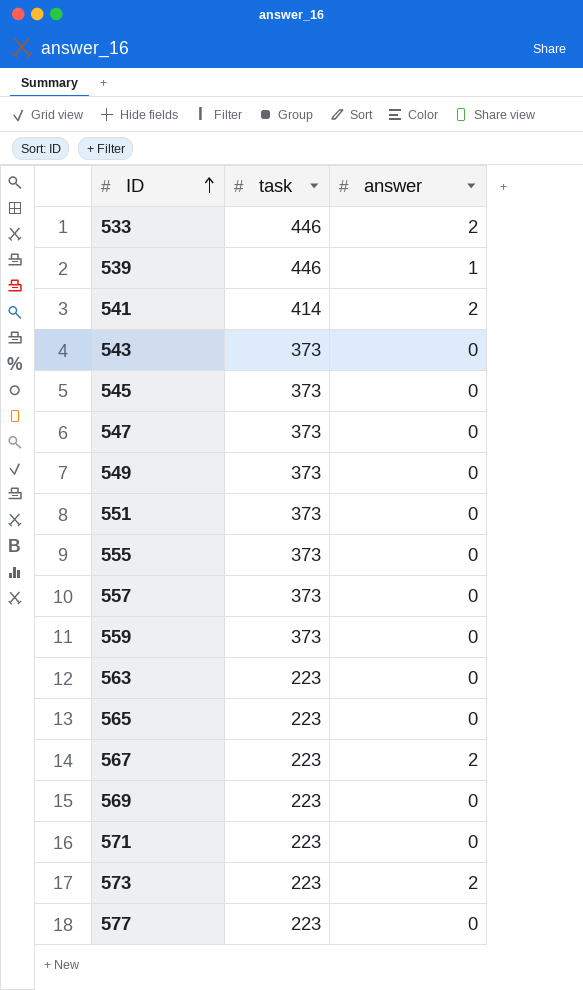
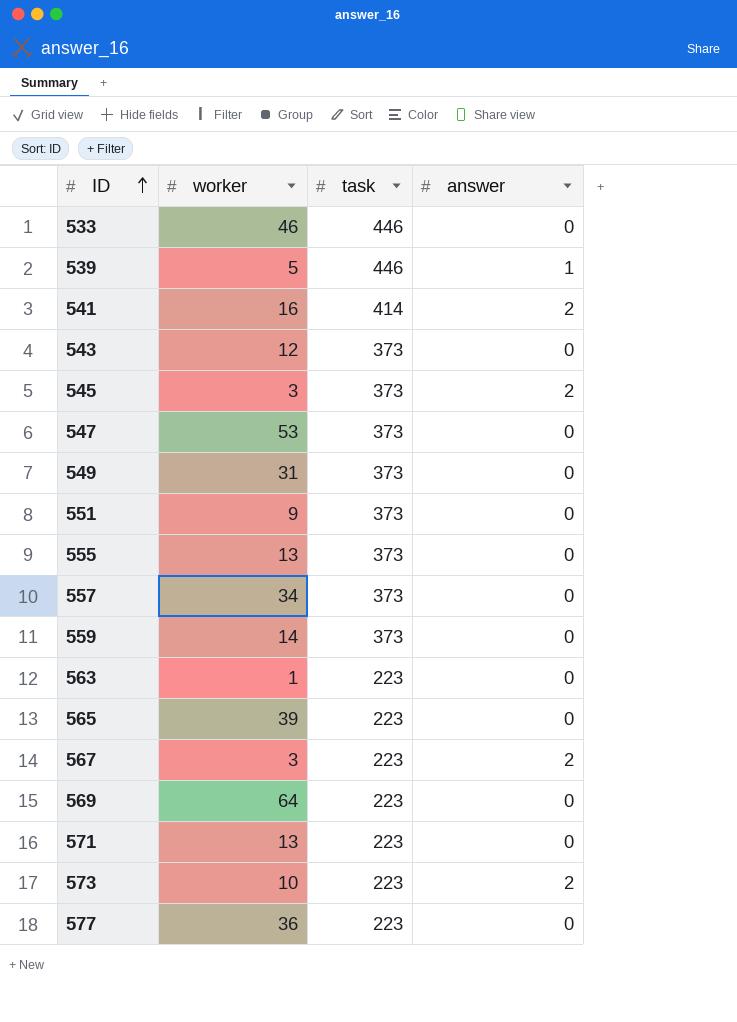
column worker | position: none -> 2
533 | answer: 2 -> 0
545 | answer: 0 -> 2

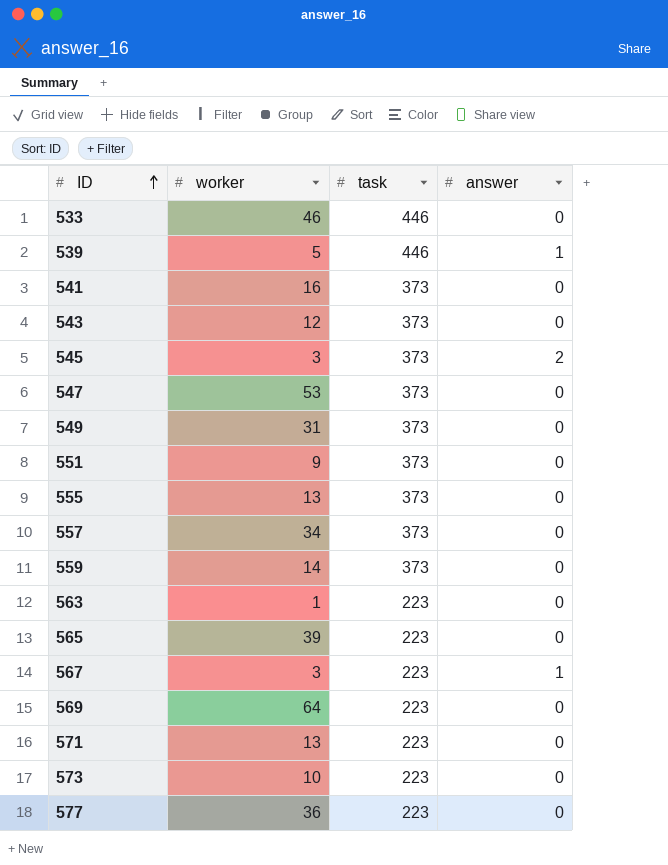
541 | task: 414 -> 373
541 | answer: 2 -> 0
567 | answer: 2 -> 1
573 | answer: 2 -> 0

